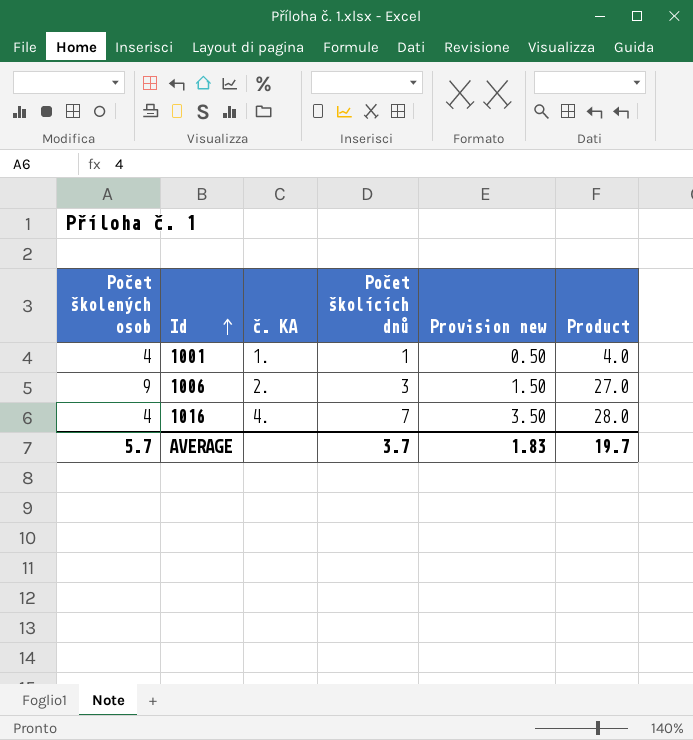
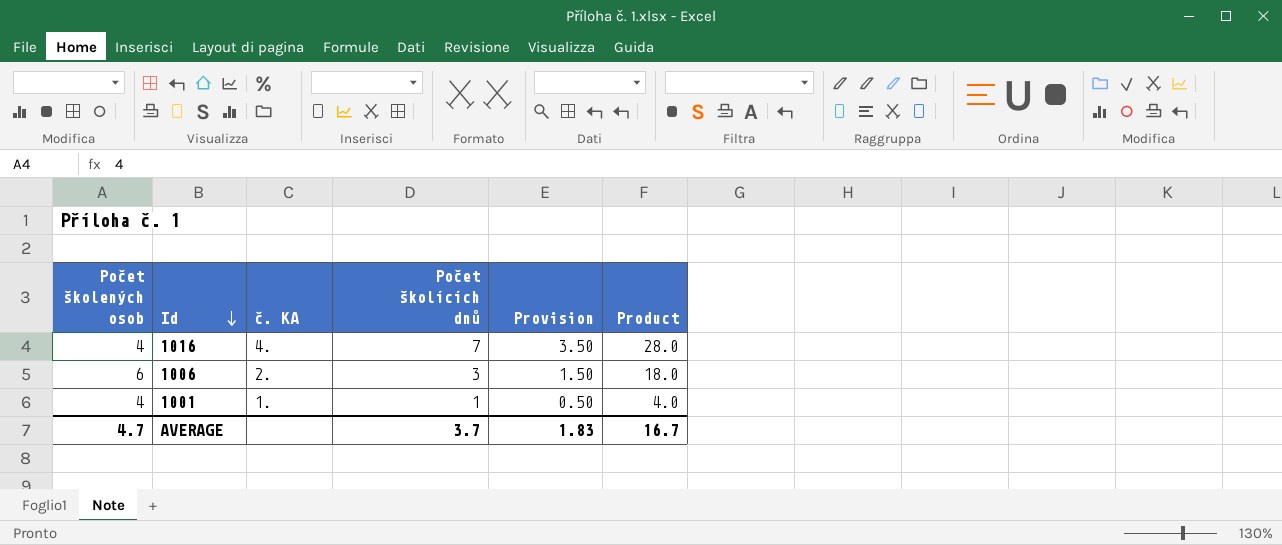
row order: Id ascending -> Id descending
column name: Provision new -> Provision
1006 | Počet školených osob: 9 -> 6
1006 | Product: 27.0 -> 18.0
AVERAGE | Počet školených osob: 5.7 -> 4.7
AVERAGE | Product: 19.7 -> 16.7

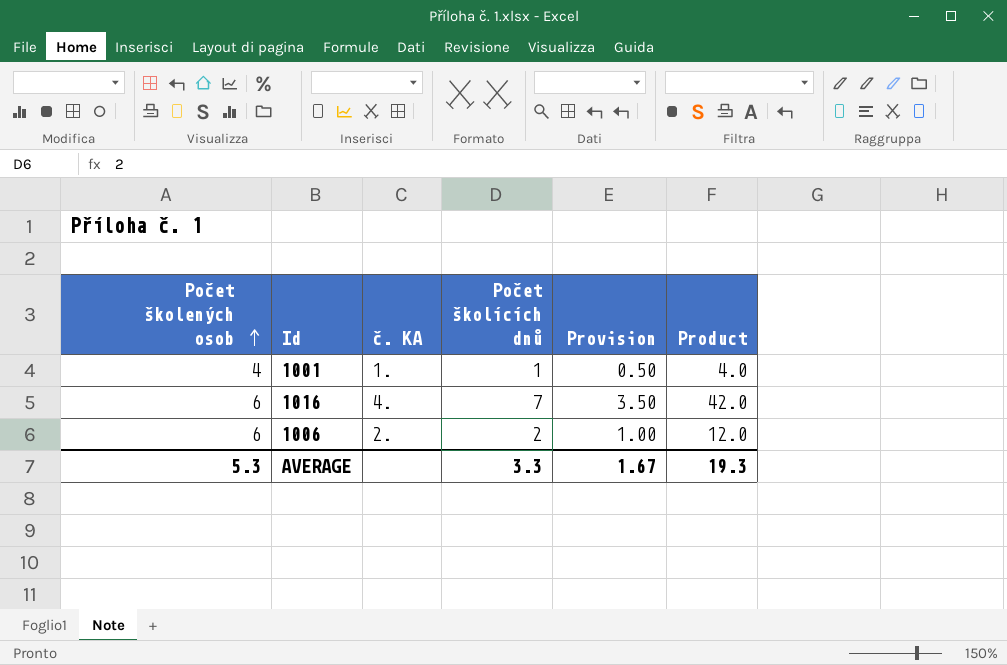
row order: Id descending -> Počet školených osob ascending
1016 | Počet školených osob: 4 -> 6
1016 | Product: 28.0 -> 42.0
1006 | Počet školících dnů: 3 -> 2
1006 | Provision: 1.50 -> 1.00
1006 | Product: 18.0 -> 12.0
AVERAGE | Počet školených osob: 4.7 -> 5.3
AVERAGE | Počet školících dnů: 3.7 -> 3.3
AVERAGE | Provision: 1.83 -> 1.67
AVERAGE | Product: 16.7 -> 19.3

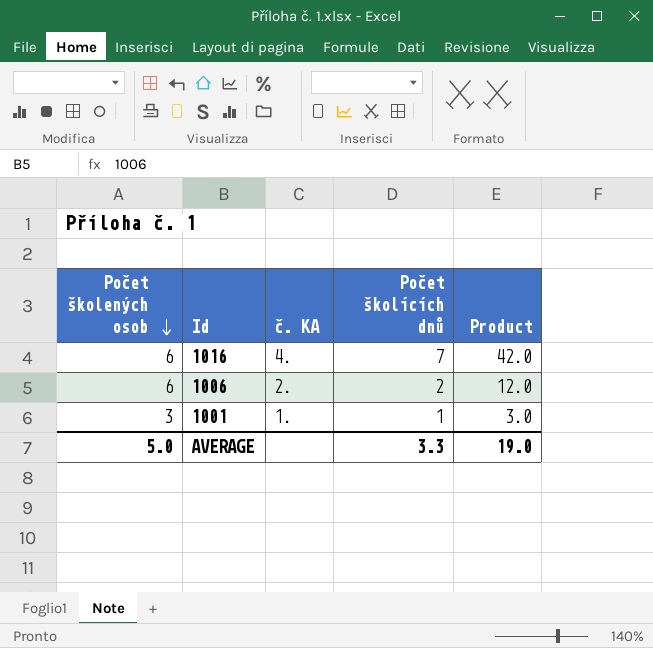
row order: Počet školených osob ascending -> Počet školených osob descending
column Provision | formula: [Počet školících dnů] * 0.5 -> none
1001 | Počet školených osob: 4 -> 3
1001 | Product: 4.0 -> 3.0
AVERAGE | Počet školených osob: 5.3 -> 5.0
AVERAGE | Product: 19.3 -> 19.0

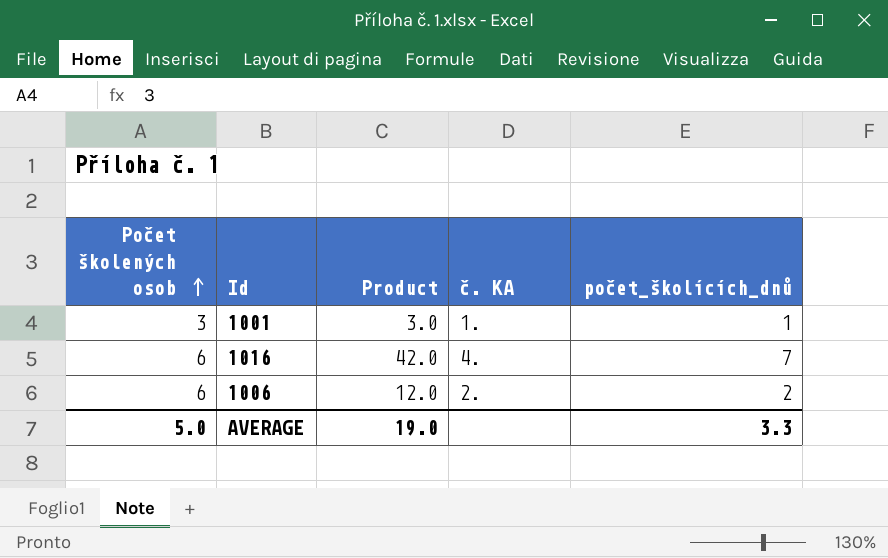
row order: Počet školených osob descending -> Počet školených osob ascending
column Product | position: 5 -> 3
column name: Počet školících dnů -> počet_školících_dnů

